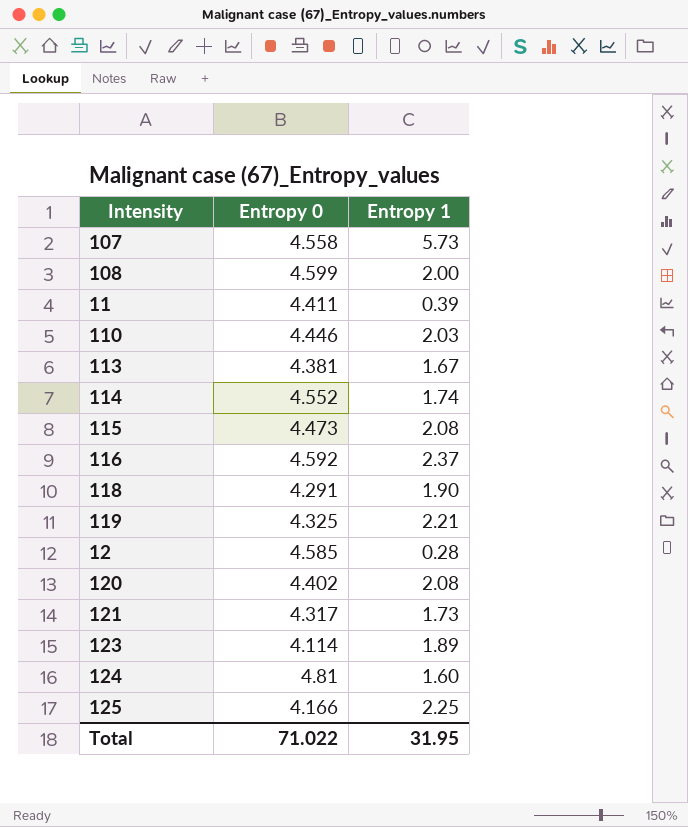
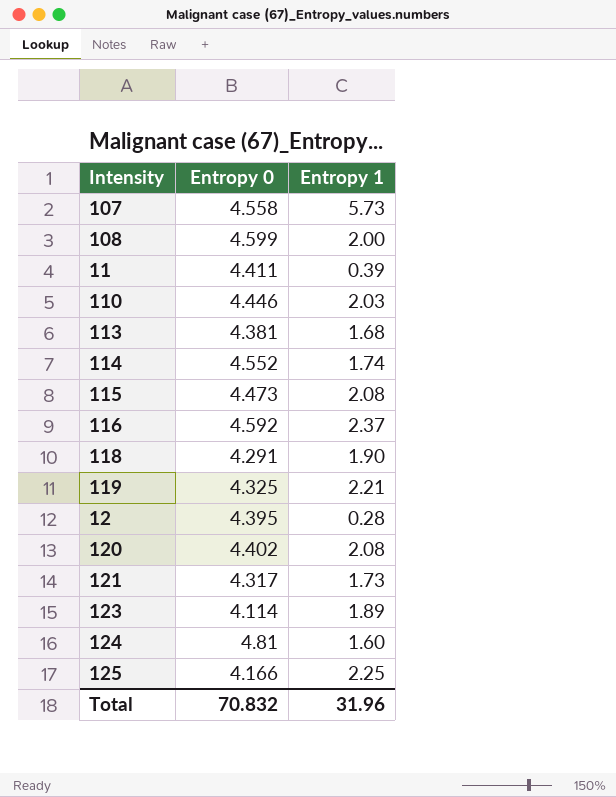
113 | Entropy 1: 1.67 -> 1.68
12 | Entropy 0: 4.585 -> 4.395
Total | Entropy 0: 71.022 -> 70.832
Total | Entropy 1: 31.95 -> 31.96

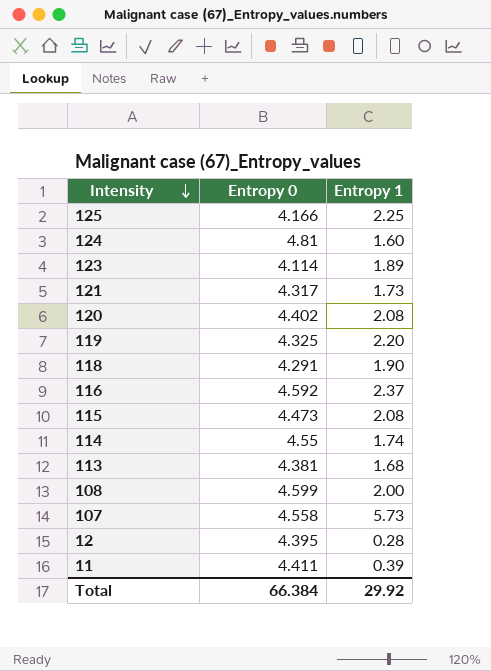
row order: none -> Intensity descending
row 110: 4.446 | 2.03 -> none
119 | Entropy 1: 2.21 -> 2.20
114 | Entropy 0: 4.552 -> 4.55
Total | Entropy 0: 70.832 -> 66.384
Total | Entropy 1: 31.96 -> 29.92

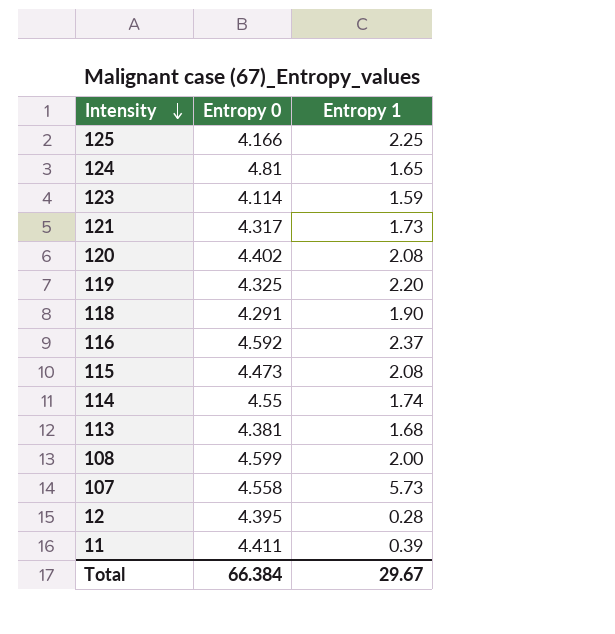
124 | Entropy 1: 1.60 -> 1.65
123 | Entropy 1: 1.89 -> 1.59
Total | Entropy 1: 29.92 -> 29.67

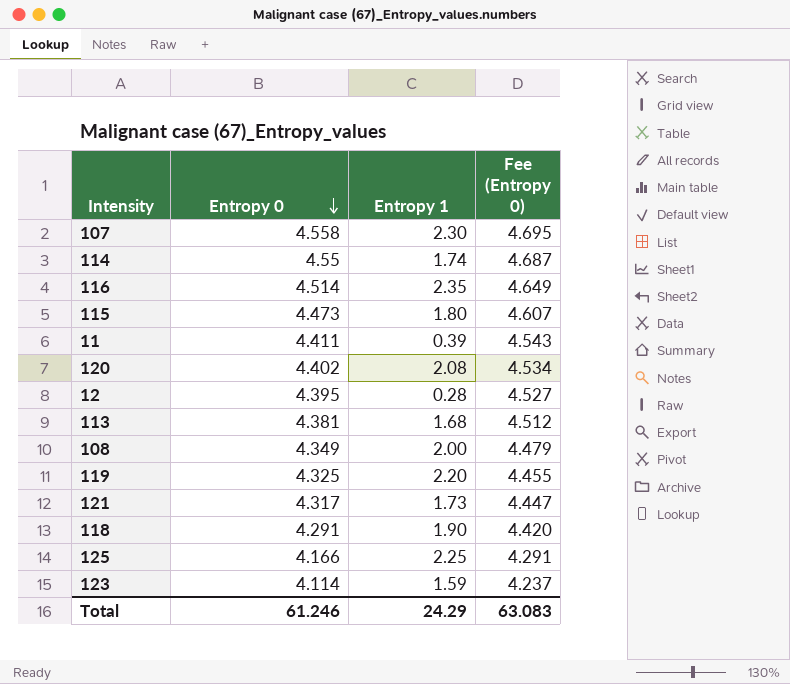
row order: Intensity descending -> Entropy 0 descending
column Fee (Entropy 0) | formula: none -> [Entropy 0] * 1.03
row 124: 4.81 | 1.65 -> none
107 | Entropy 1: 5.73 -> 2.30
116 | Entropy 0: 4.592 -> 4.514
116 | Entropy 1: 2.37 -> 2.35
115 | Entropy 1: 2.08 -> 1.80
108 | Entropy 0: 4.599 -> 4.349
Total | Entropy 0: 66.384 -> 61.246
Total | Entropy 1: 29.67 -> 24.29

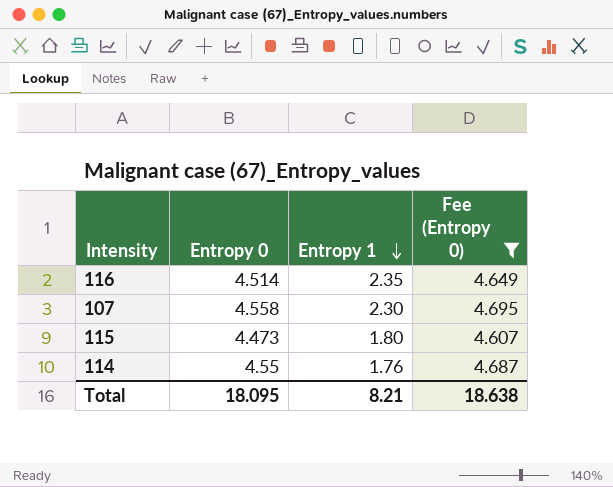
filter: none -> Fee (Entropy 0) >= 4.607
row order: Entropy 0 descending -> Entropy 1 descending
114 | Entropy 1: 1.74 -> 1.76
Total | Entropy 0: 61.246 -> 18.095
Total | Entropy 1: 24.29 -> 8.21
Total | Fee (Entropy 0): 63.083 -> 18.638

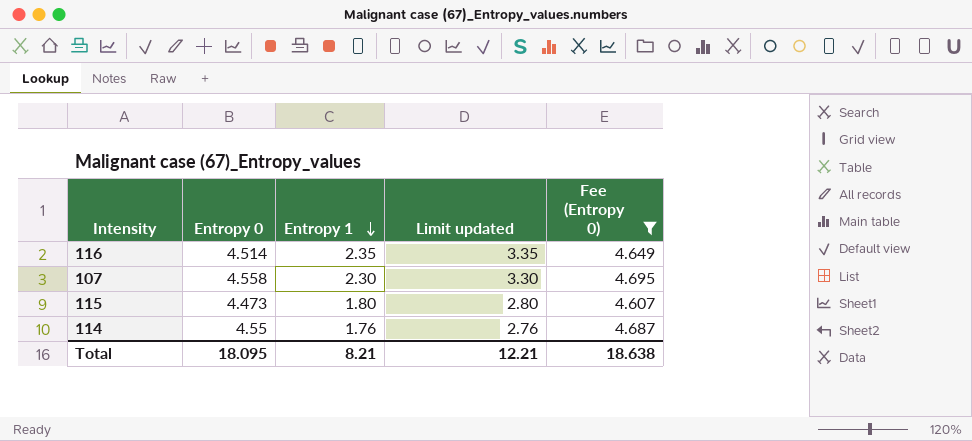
column Limit updated | formula: none -> [Entropy 1] + 1

